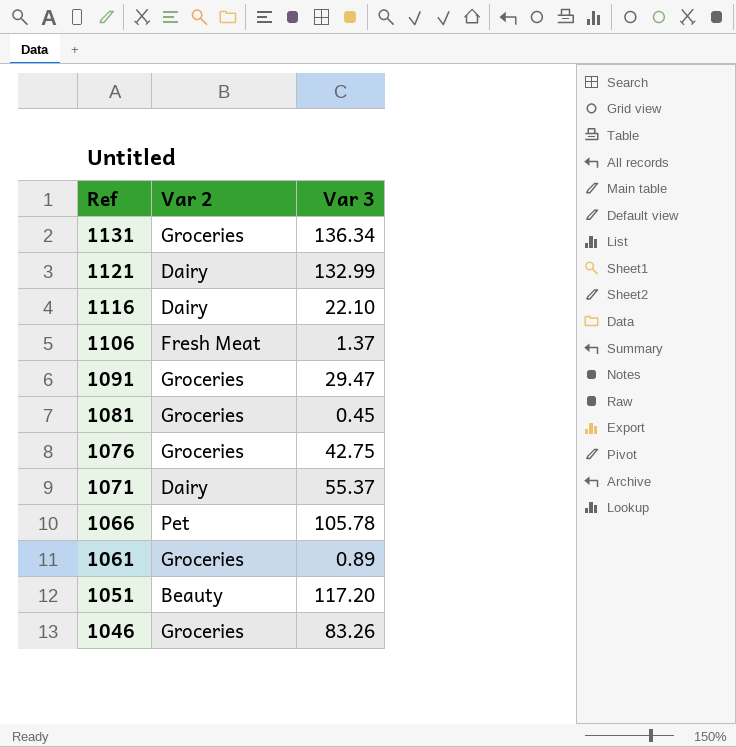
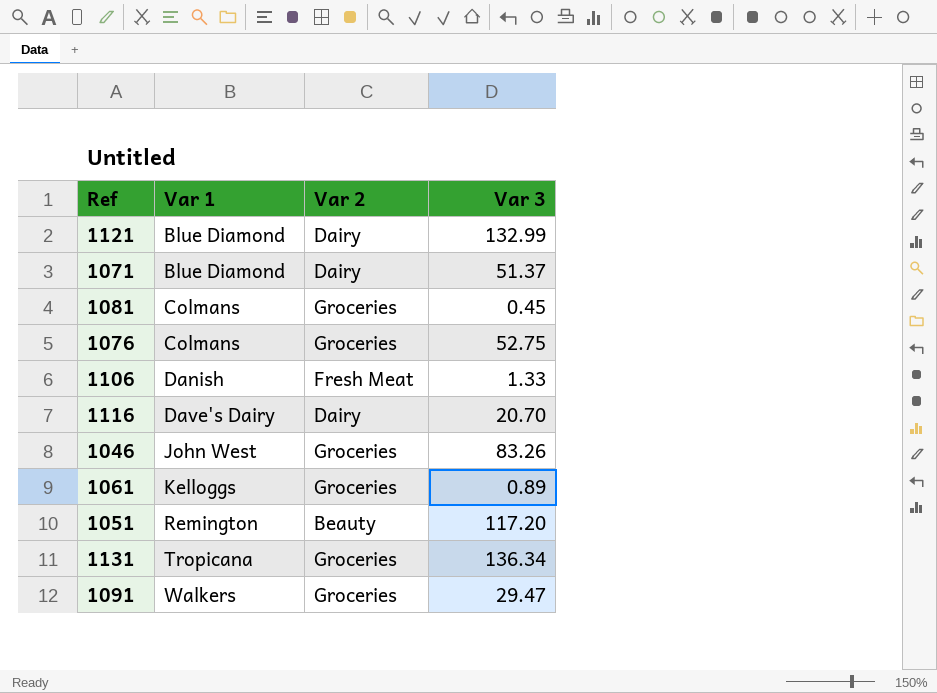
row order: Ref descending -> Var 1 ascending
column Var 1 | position: none -> 2
row 1066: Pet | 105.78 -> none
1071 | Var 3: 55.37 -> 51.37
1076 | Var 3: 42.75 -> 52.75
1106 | Var 3: 1.37 -> 1.33
1116 | Var 3: 22.10 -> 20.70

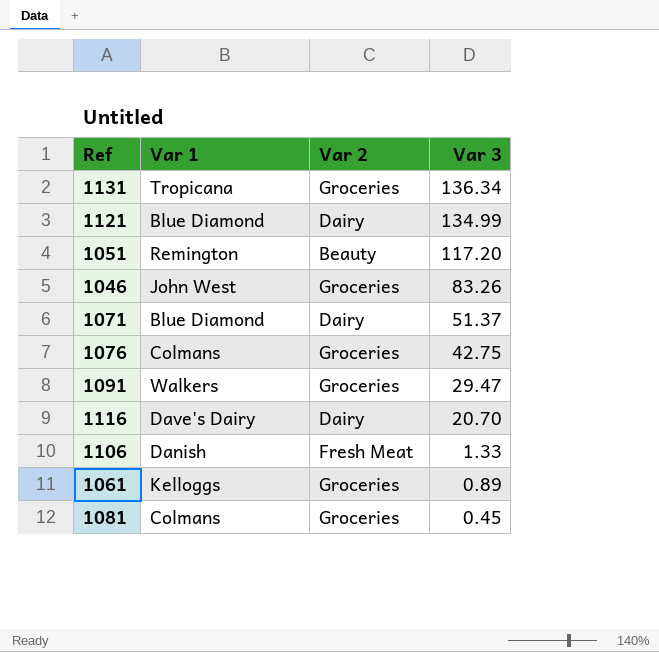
row order: Var 1 ascending -> Var 3 descending
1121 | Var 3: 132.99 -> 134.99
1076 | Var 3: 52.75 -> 42.75

